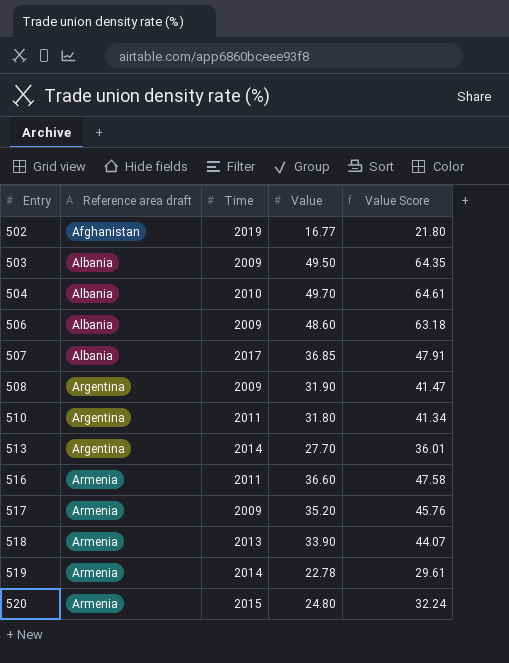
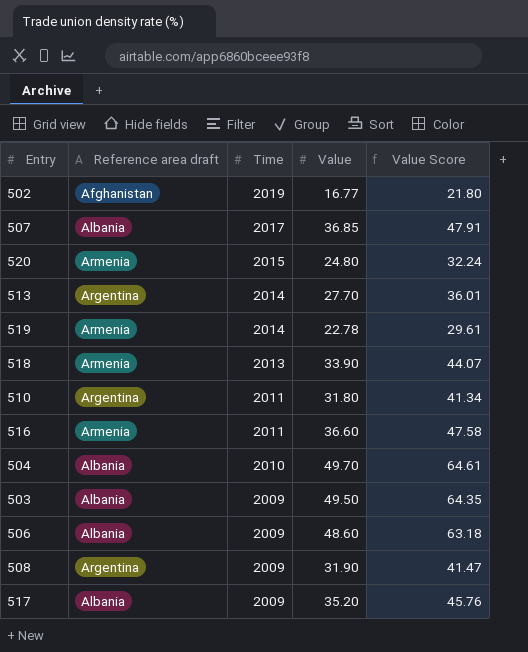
row order: Entry ascending -> Time descending
517 | Reference area draft: Armenia -> Albania

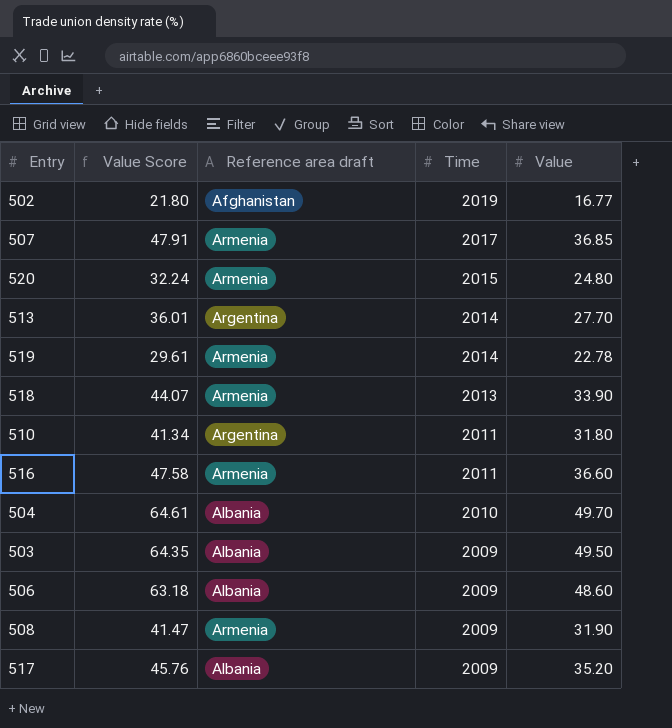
column Value Score | position: 5 -> 2
507 | Reference area draft: Albania -> Armenia
508 | Reference area draft: Argentina -> Armenia

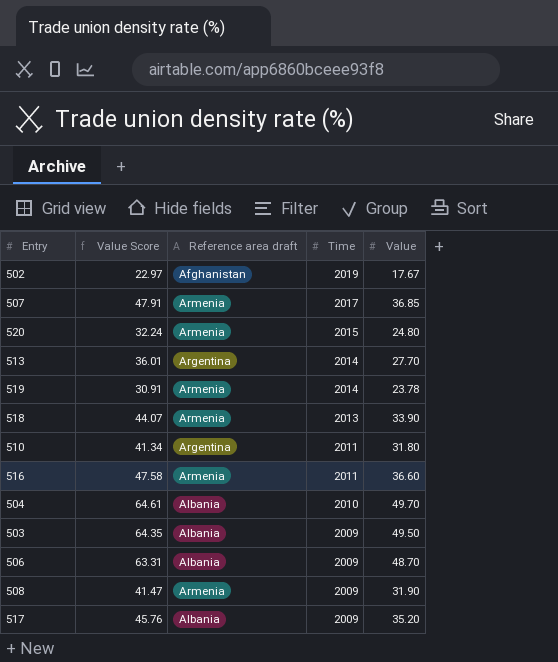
502 | Value Score: 21.80 -> 22.97
502 | Value: 16.77 -> 17.67
519 | Value Score: 29.61 -> 30.91
519 | Value: 22.78 -> 23.78
506 | Value Score: 63.18 -> 63.31
506 | Value: 48.60 -> 48.70

